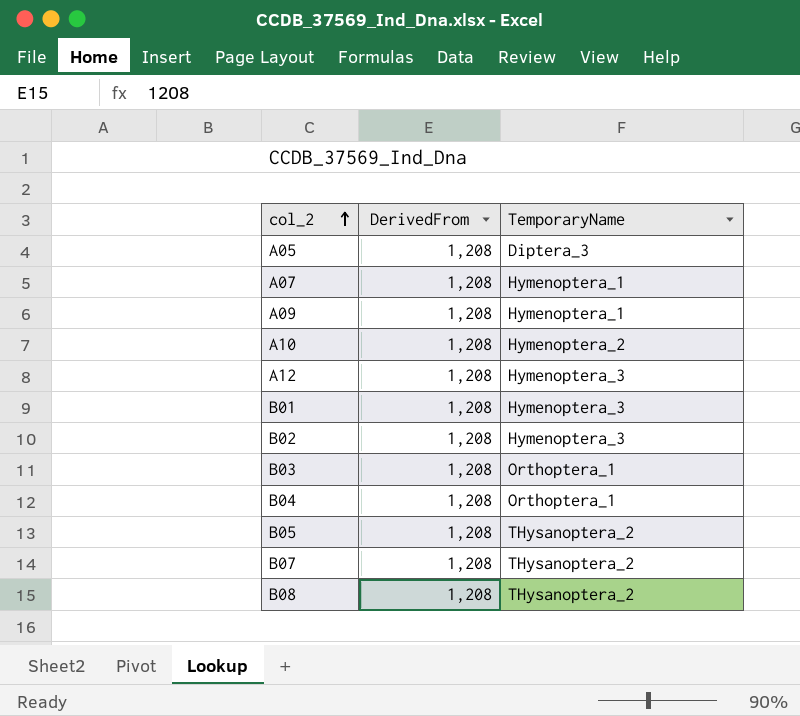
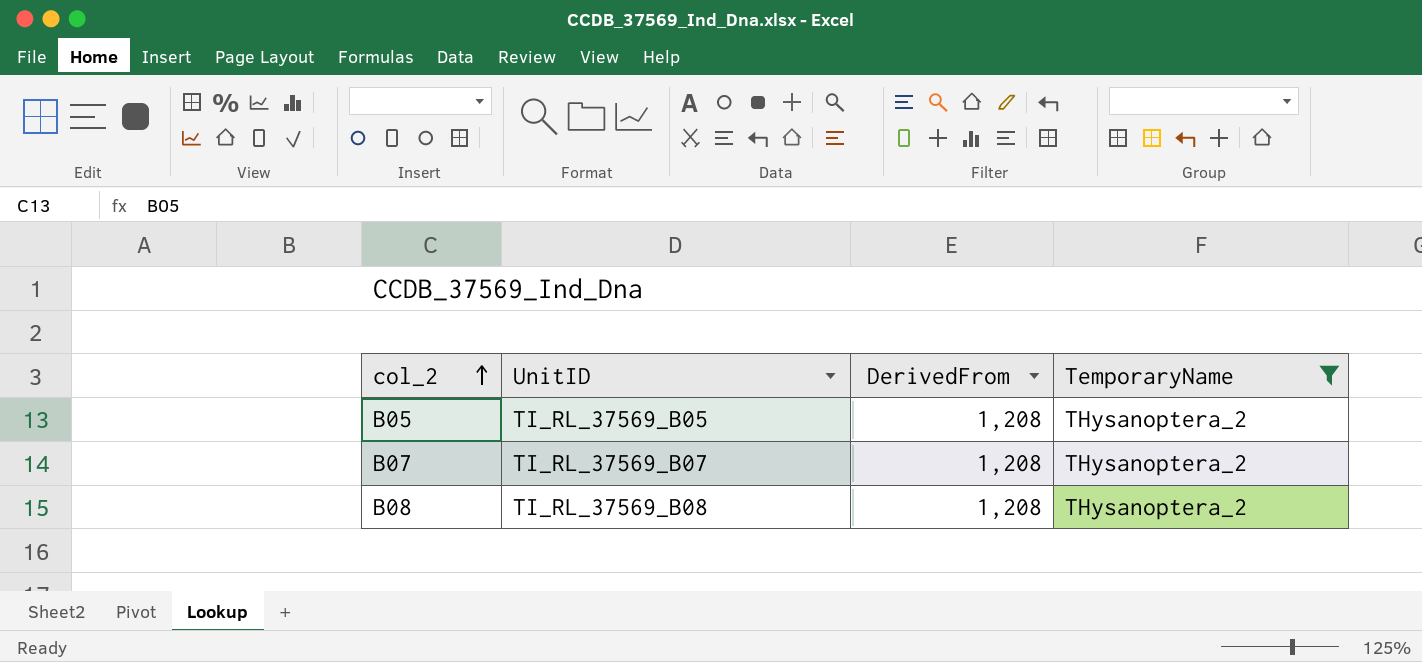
filter: none -> TemporaryName = THysanoptera_2
column UnitID | position: none -> 2

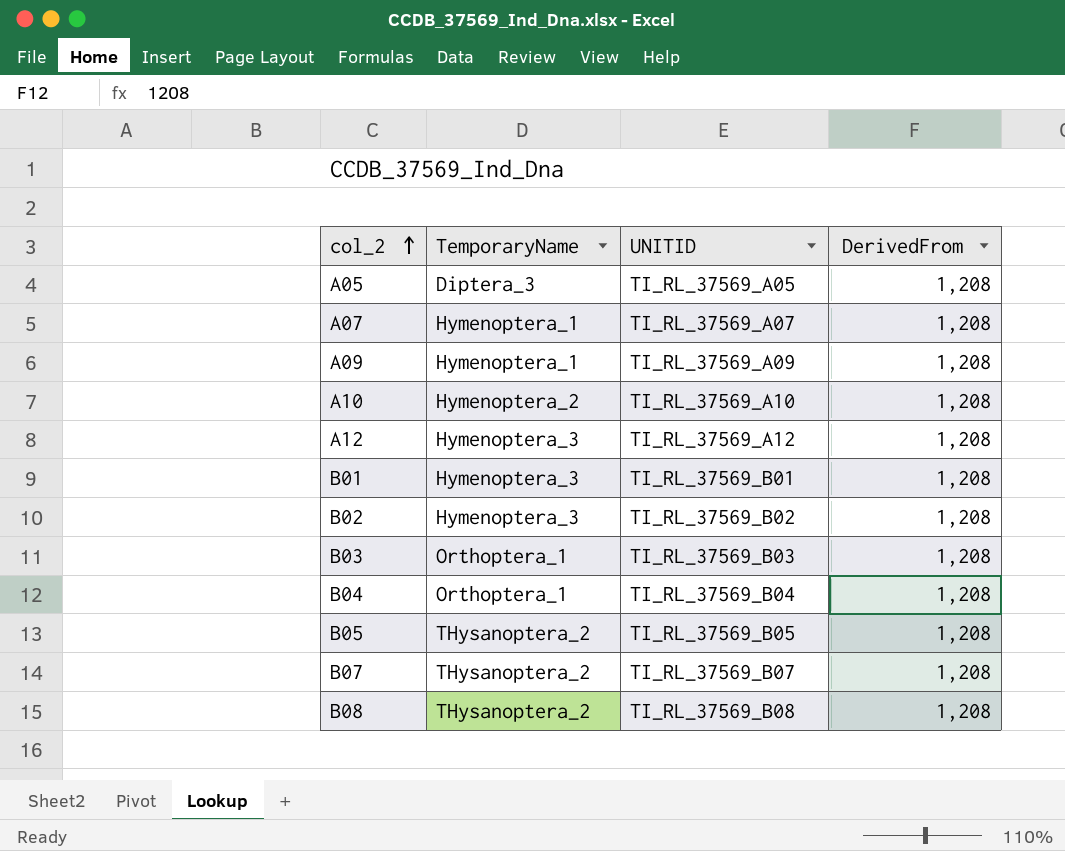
filter: TemporaryName = THysanoptera_2 -> none
column TemporaryName | position: 4 -> 2
column name: UnitID -> UNITID

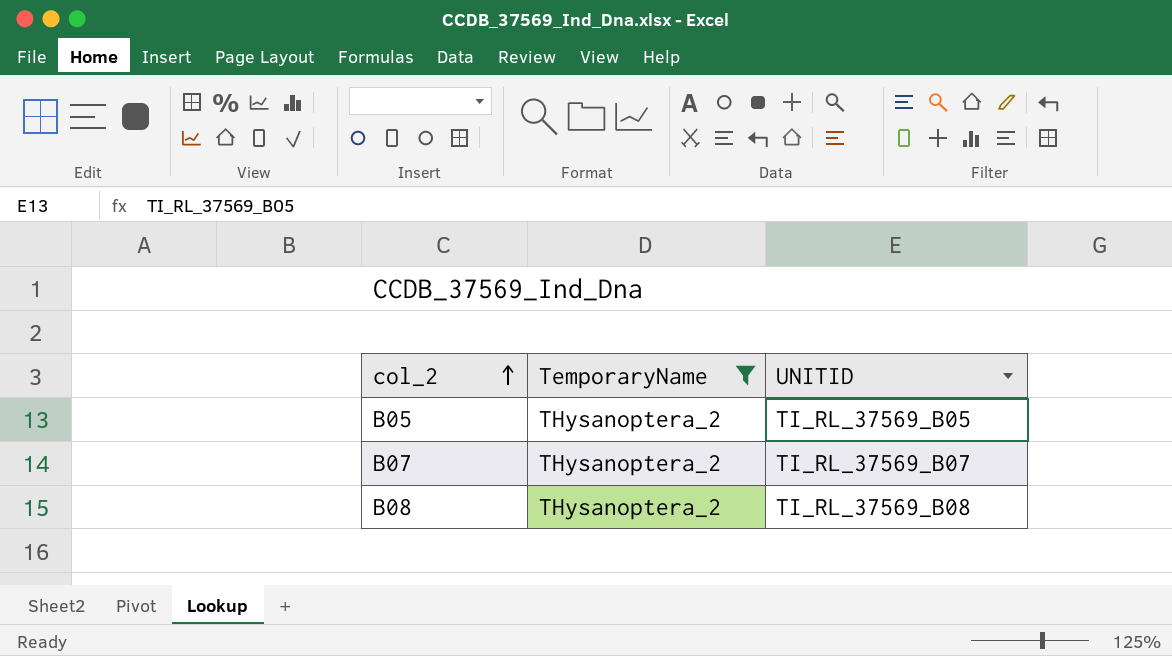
filter: none -> TemporaryName = THysanoptera_2
column DerivedFrom | position: 4 -> none

